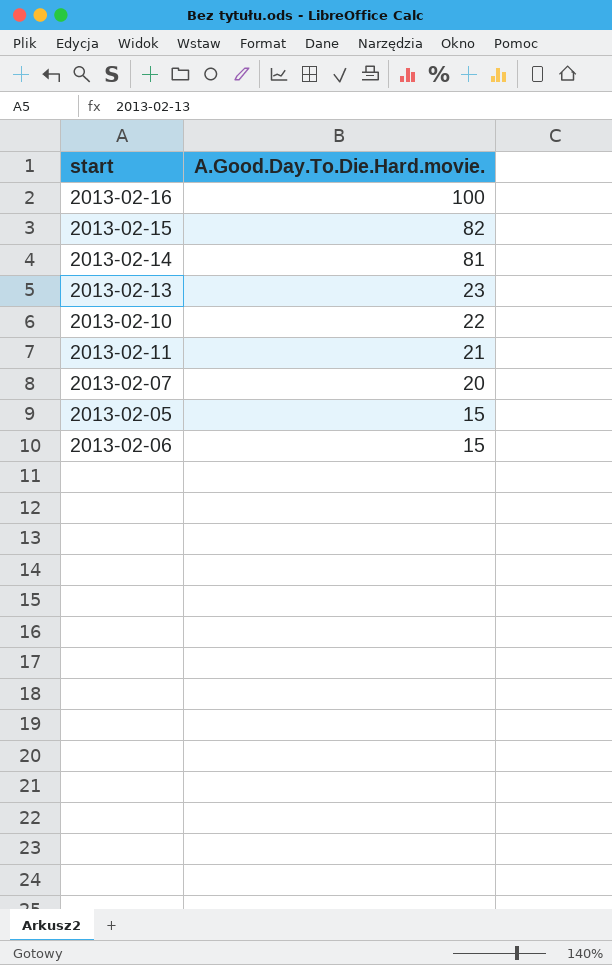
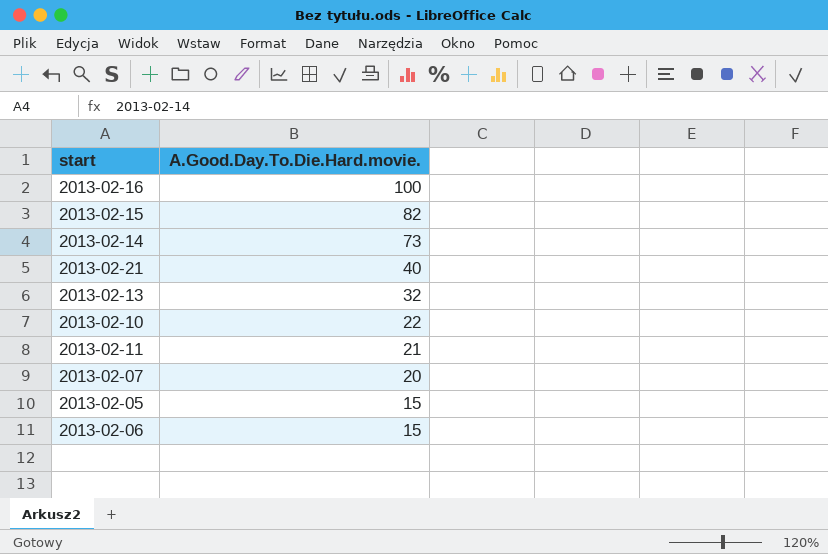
2013-02-14 | A.Good.Day.To.Die.Hard.movie.: 81 -> 73
row 2013-02-21: none -> 40
2013-02-13 | A.Good.Day.To.Die.Hard.movie.: 23 -> 32

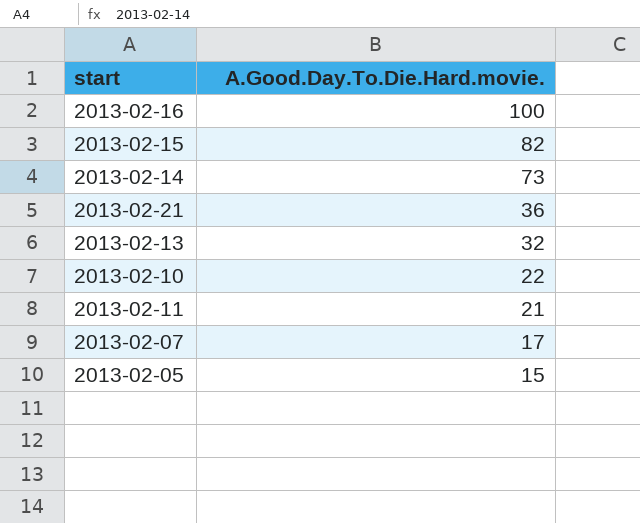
row 2013-02-06: 15 -> none
2013-02-21 | A.Good.Day.To.Die.Hard.movie.: 40 -> 36
2013-02-07 | A.Good.Day.To.Die.Hard.movie.: 20 -> 17

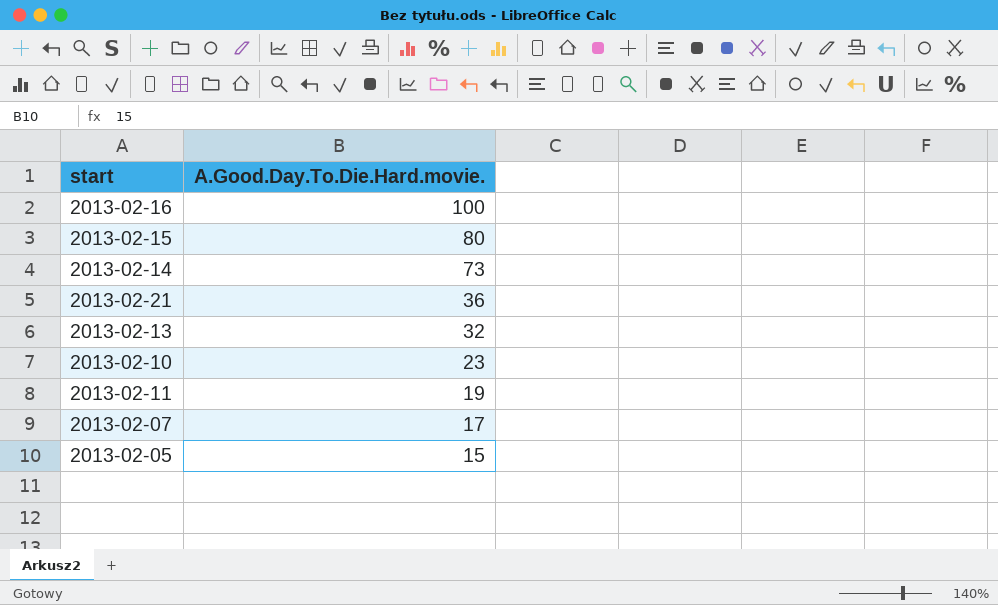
2013-02-15 | A.Good.Day.To.Die.Hard.movie.: 82 -> 80
2013-02-10 | A.Good.Day.To.Die.Hard.movie.: 22 -> 23
2013-02-11 | A.Good.Day.To.Die.Hard.movie.: 21 -> 19

